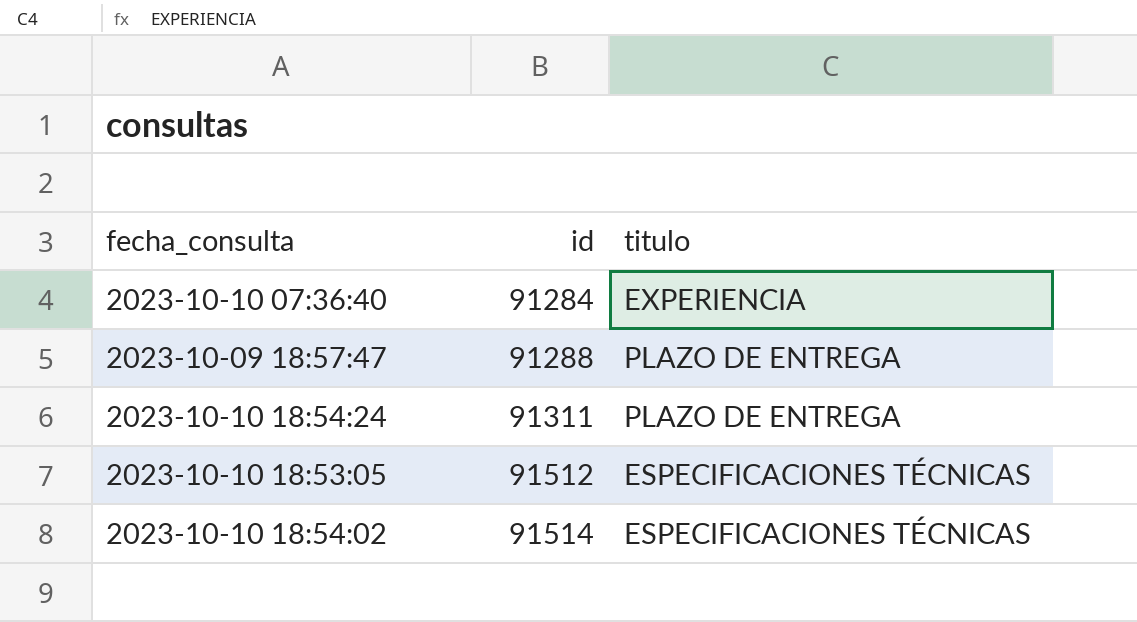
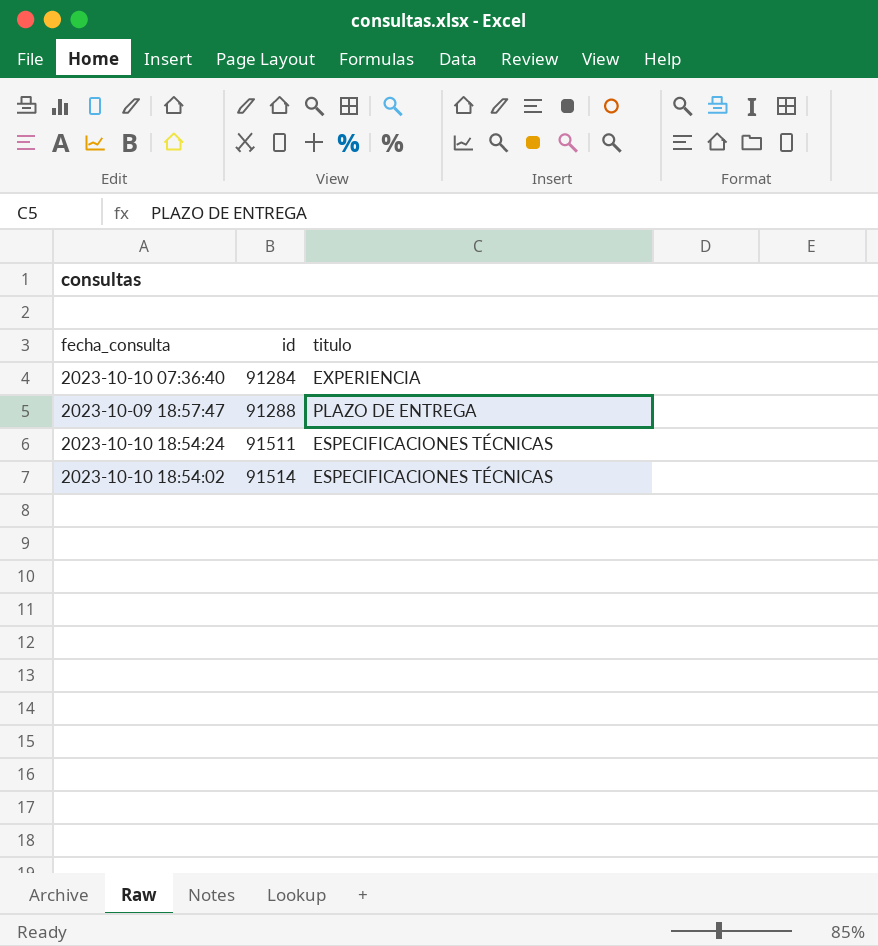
row 2023-10-10 18:53:05: 91512 | ESPECIFICACIONES TÉCNICAS -> none
2023-10-10 18:54:24 | id: 91311 -> 91511
2023-10-10 18:54:24 | titulo: PLAZO DE ENTREGA -> ESPECIFICACIONES TÉCNICAS

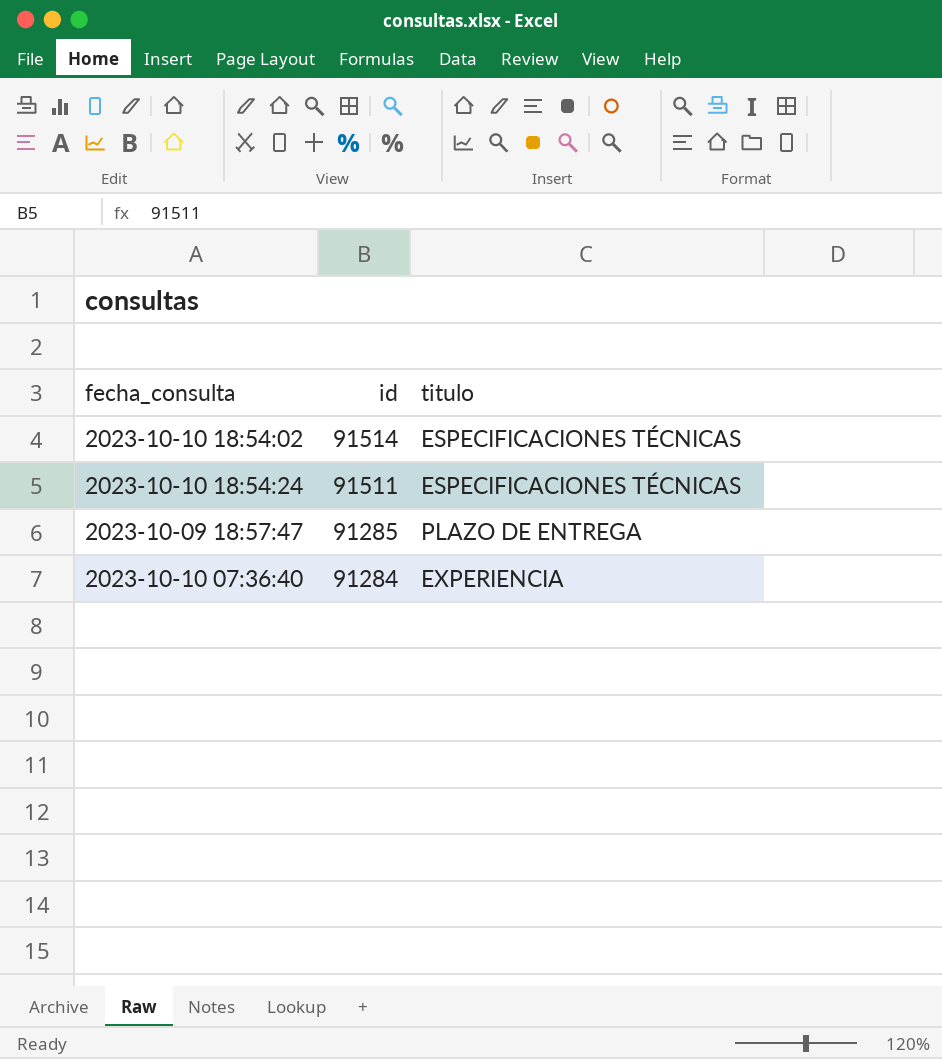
row order: id ascending -> id descending
2023-10-09 18:57:47 | id: 91288 -> 91285

